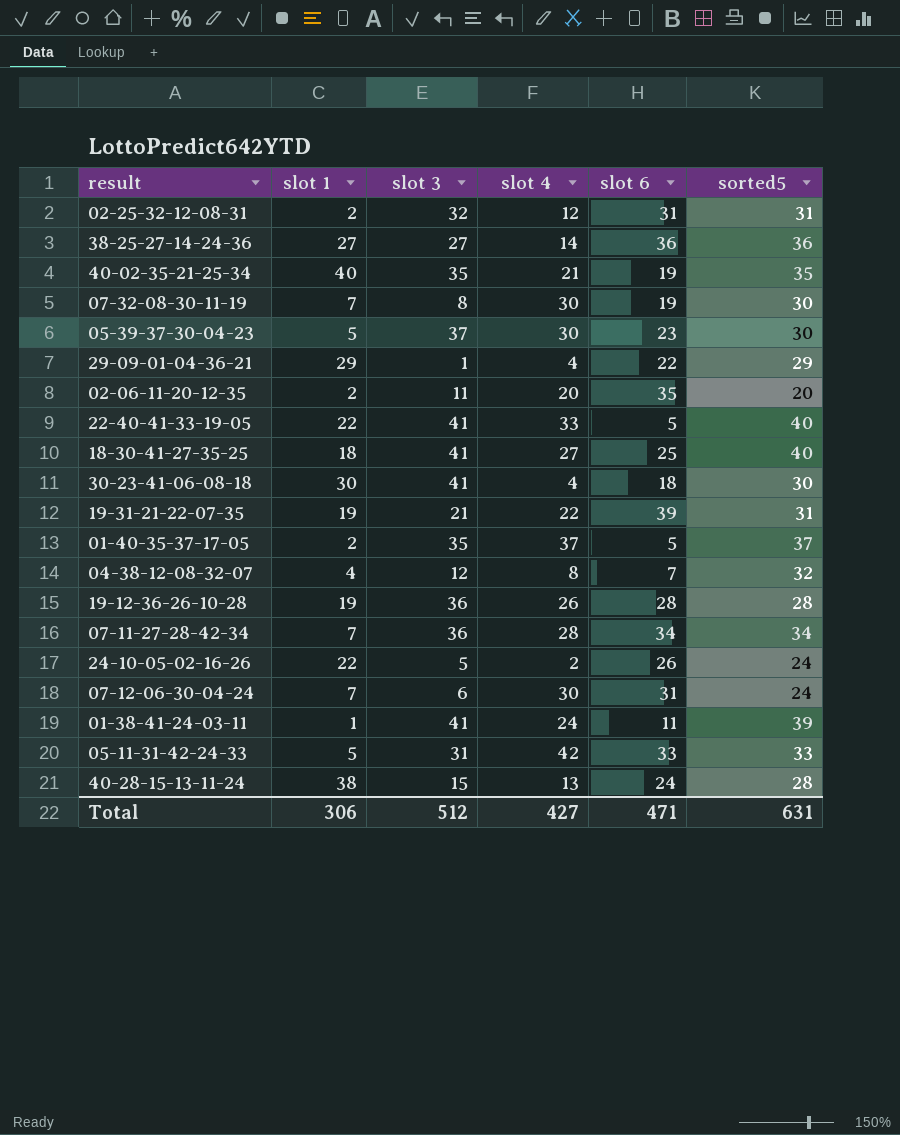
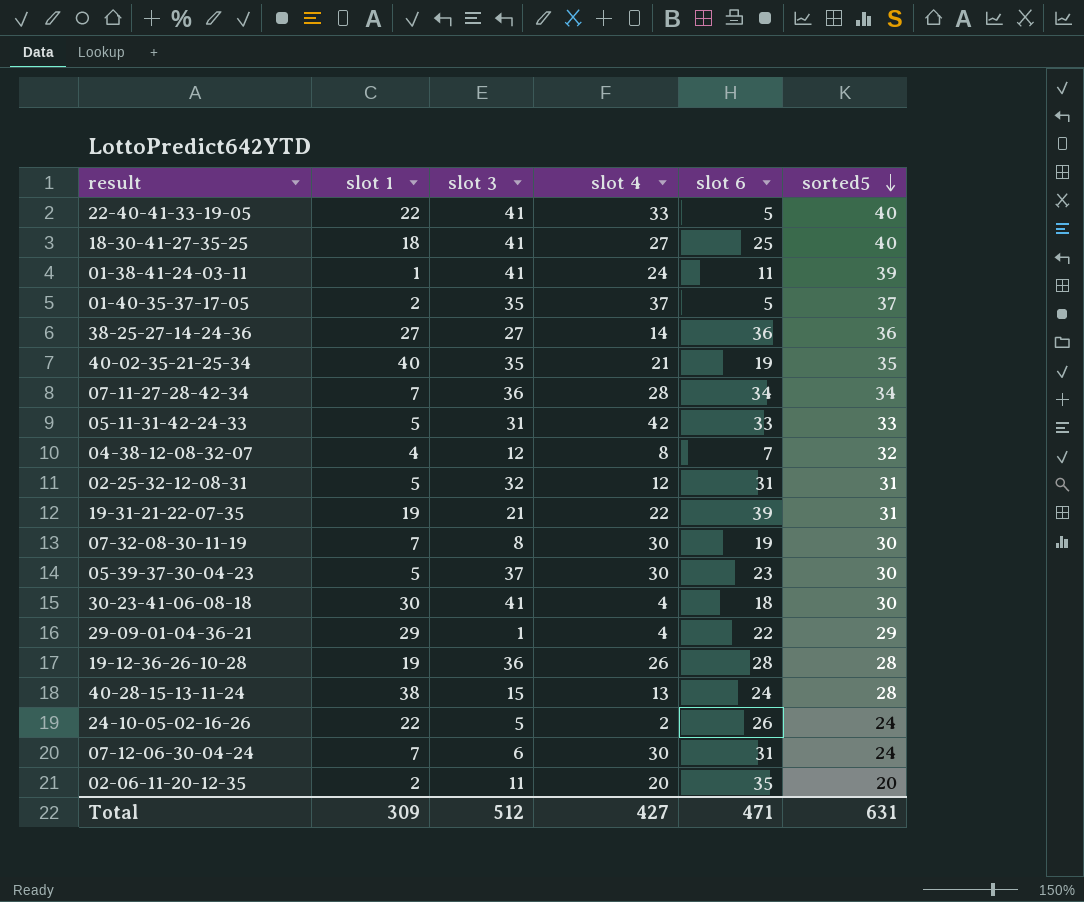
row order: none -> sorted5 descending
02-25-32-12-08-31 | slot 1: 2 -> 5
Total | slot 1: 306 -> 309

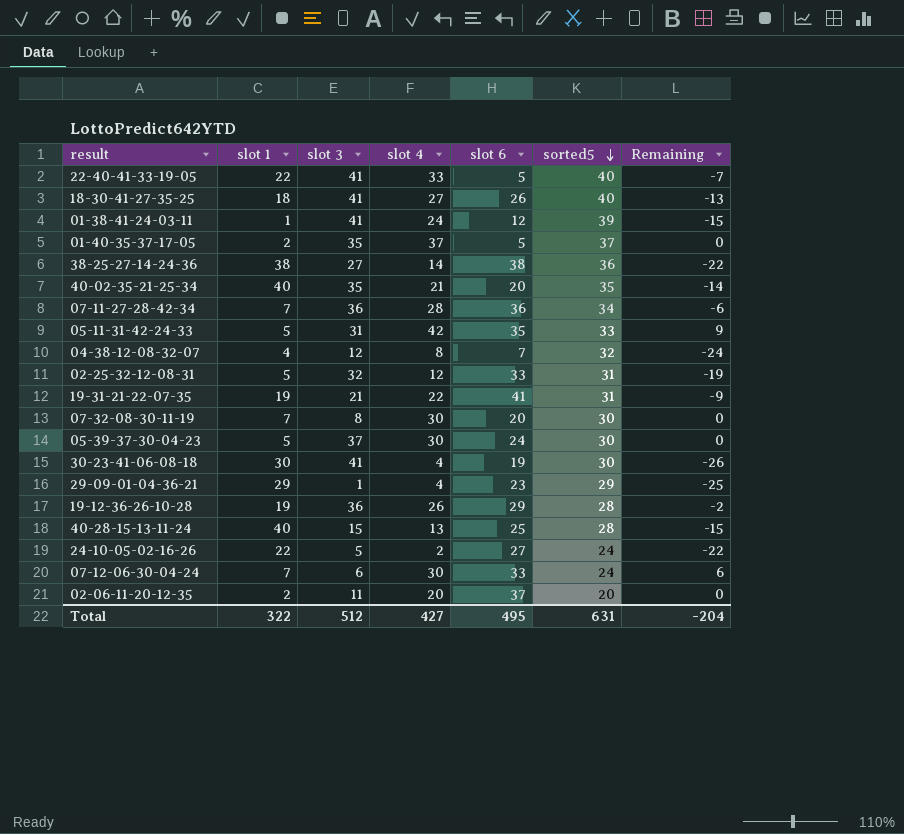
column Remaining | formula: none -> [slot 4] - [sorted5]
18-30-41-27-35-25 | slot 6: 25 -> 26
01-38-41-24-03-11 | slot 6: 11 -> 12
38-25-27-14-24-36 | slot 1: 27 -> 38
38-25-27-14-24-36 | slot 6: 36 -> 38
40-02-35-21-25-34 | slot 6: 19 -> 20
07-11-27-28-42-34 | slot 6: 34 -> 36
05-11-31-42-24-33 | slot 6: 33 -> 35
02-25-32-12-08-31 | slot 6: 31 -> 33
19-31-21-22-07-35 | slot 6: 39 -> 41
07-32-08-30-11-19 | slot 6: 19 -> 20
05-39-37-30-04-23 | slot 6: 23 -> 24
30-23-41-06-08-18 | slot 6: 18 -> 19
29-09-01-04-36-21 | slot 6: 22 -> 23
19-12-36-26-10-28 | slot 6: 28 -> 29
40-28-15-13-11-24 | slot 1: 38 -> 40
40-28-15-13-11-24 | slot 6: 24 -> 25
24-10-05-02-16-26 | slot 6: 26 -> 27
07-12-06-30-04-24 | slot 6: 31 -> 33
02-06-11-20-12-35 | slot 6: 35 -> 37
Total | slot 1: 309 -> 322
Total | slot 6: 471 -> 495

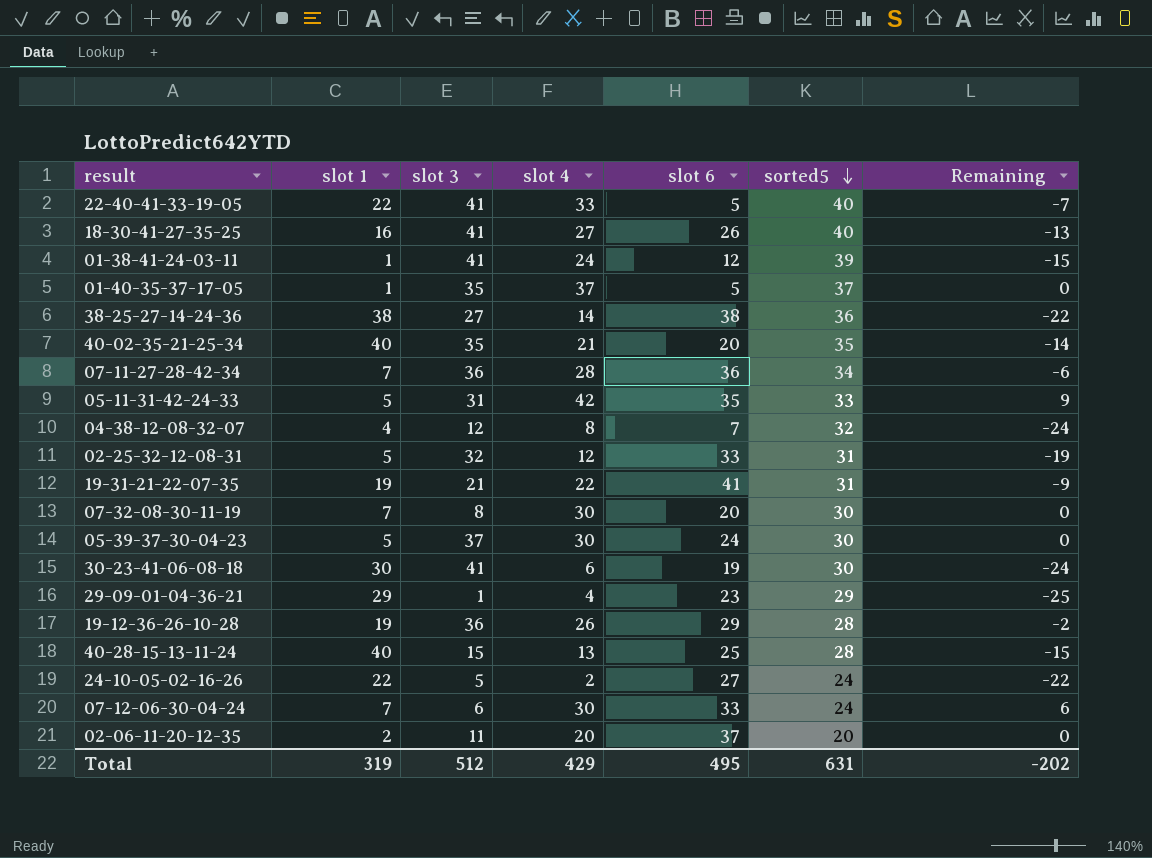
18-30-41-27-35-25 | slot 1: 18 -> 16
01-40-35-37-17-05 | slot 1: 2 -> 1
30-23-41-06-08-18 | slot 4: 4 -> 6
30-23-41-06-08-18 | Remaining: -26 -> -24
Total | slot 1: 322 -> 319
Total | slot 4: 427 -> 429
Total | Remaining: -204 -> -202

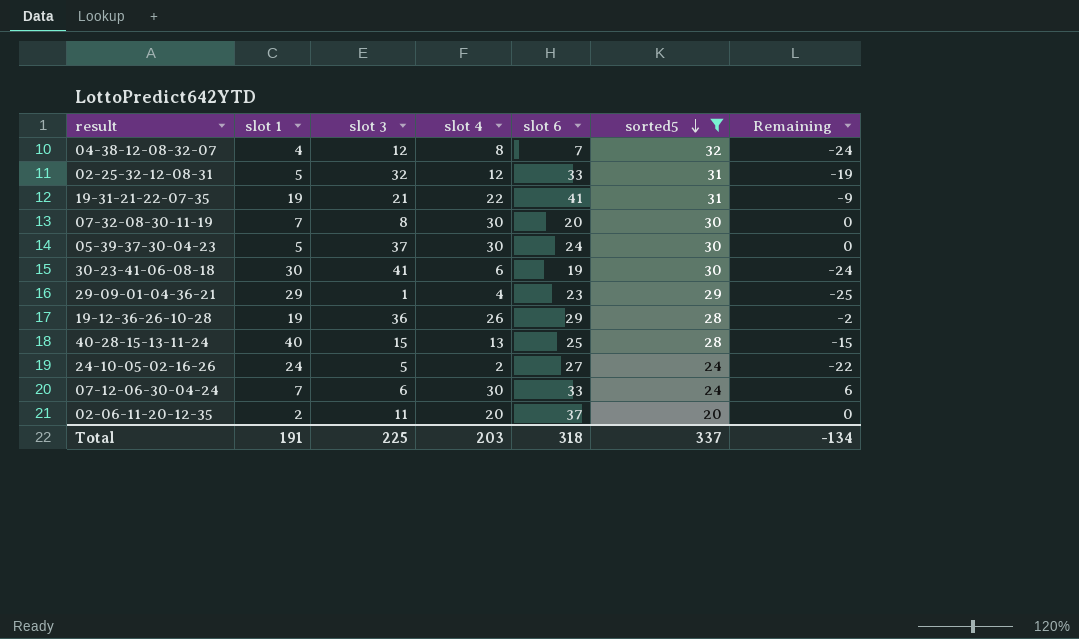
filter: none -> sorted5 <= 32
24-10-05-02-16-26 | slot 1: 22 -> 24
Total | slot 1: 319 -> 191
Total | slot 3: 512 -> 225
Total | slot 4: 429 -> 203
Total | slot 6: 495 -> 318
Total | sorted5: 631 -> 337
Total | Remaining: -202 -> -134

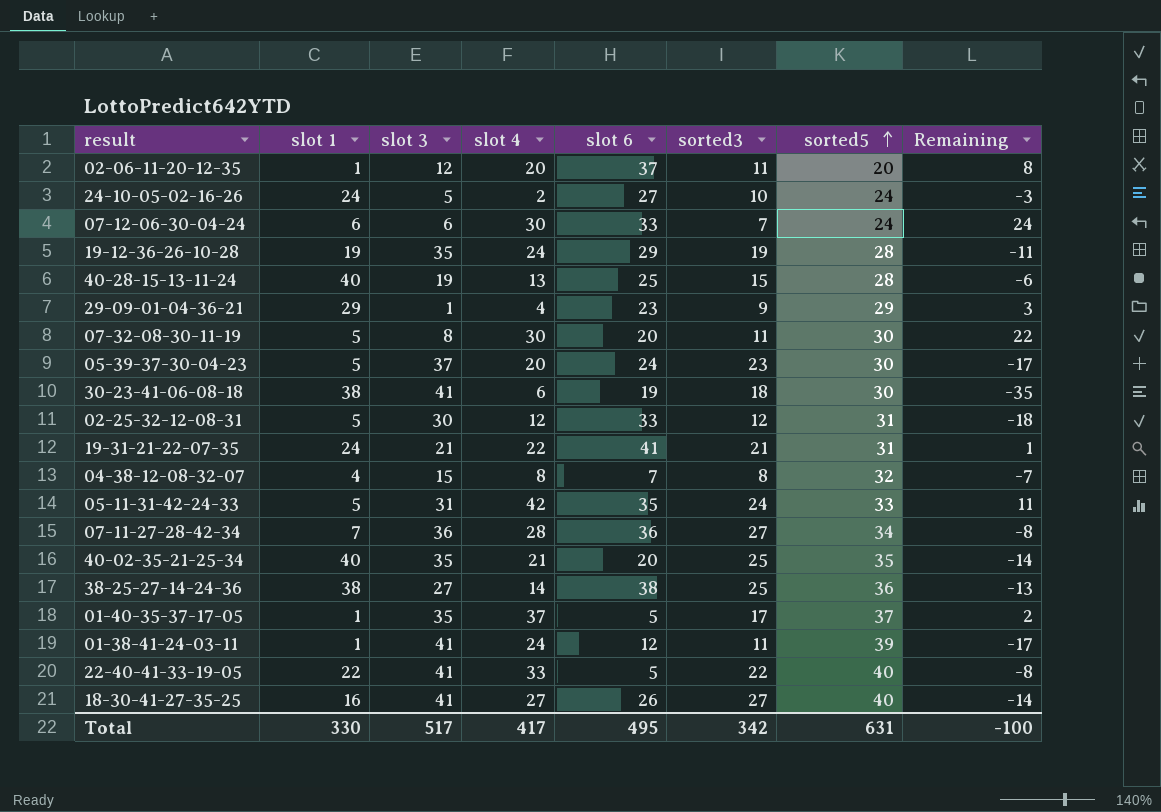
filter: sorted5 <= 32 -> none
row order: sorted5 descending -> sorted5 ascending
column sorted3 | position: none -> 6
column Remaining | formula: [slot 4] - [sorted5] -> [slot 4] - [slot 3]
02-06-11-20-12-35 | slot 1: 2 -> 1
02-06-11-20-12-35 | slot 3: 11 -> 12
07-12-06-30-04-24 | slot 1: 7 -> 6
19-12-36-26-10-28 | slot 3: 36 -> 35
19-12-36-26-10-28 | slot 4: 26 -> 24
40-28-15-13-11-24 | slot 3: 15 -> 19
07-32-08-30-11-19 | slot 1: 7 -> 5
05-39-37-30-04-23 | slot 4: 30 -> 20
30-23-41-06-08-18 | slot 1: 30 -> 38
02-25-32-12-08-31 | slot 3: 32 -> 30
19-31-21-22-07-35 | slot 1: 19 -> 24
04-38-12-08-32-07 | slot 3: 12 -> 15
Total | slot 1: 191 -> 330
Total | slot 3: 225 -> 517
Total | slot 4: 203 -> 417
Total | slot 6: 318 -> 495
Total | sorted5: 337 -> 631
Total | Remaining: -134 -> -100

